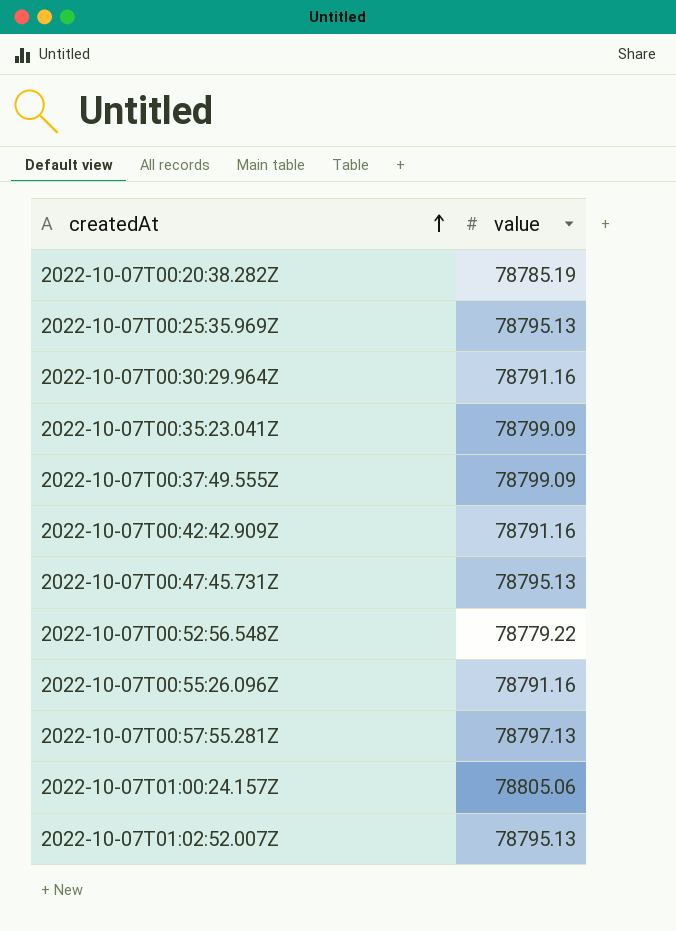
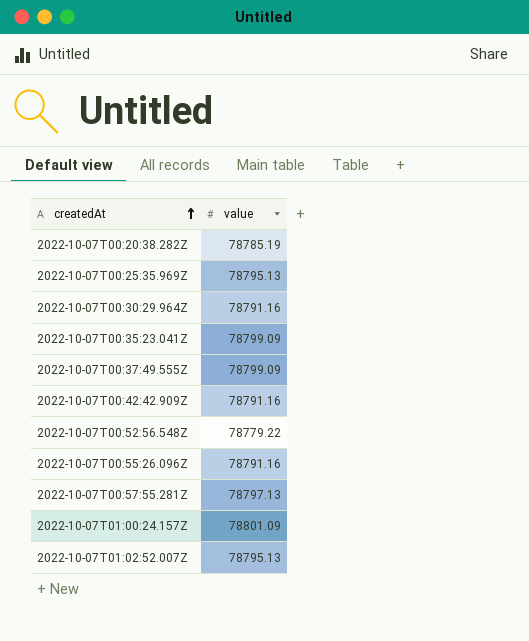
row 2022-10-07T00:47:45.731Z: 78795.13 -> none
2022-10-07T01:00:24.157Z | value: 78805.06 -> 78801.09

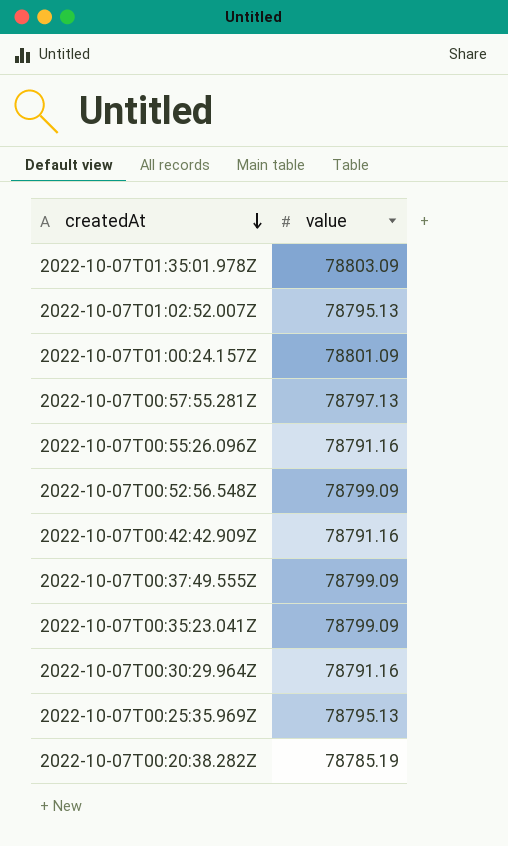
row order: createdAt ascending -> createdAt descending
row 2022-10-07T01:35:01.978Z: none -> 78803.09
2022-10-07T00:52:56.548Z | value: 78779.22 -> 78799.09

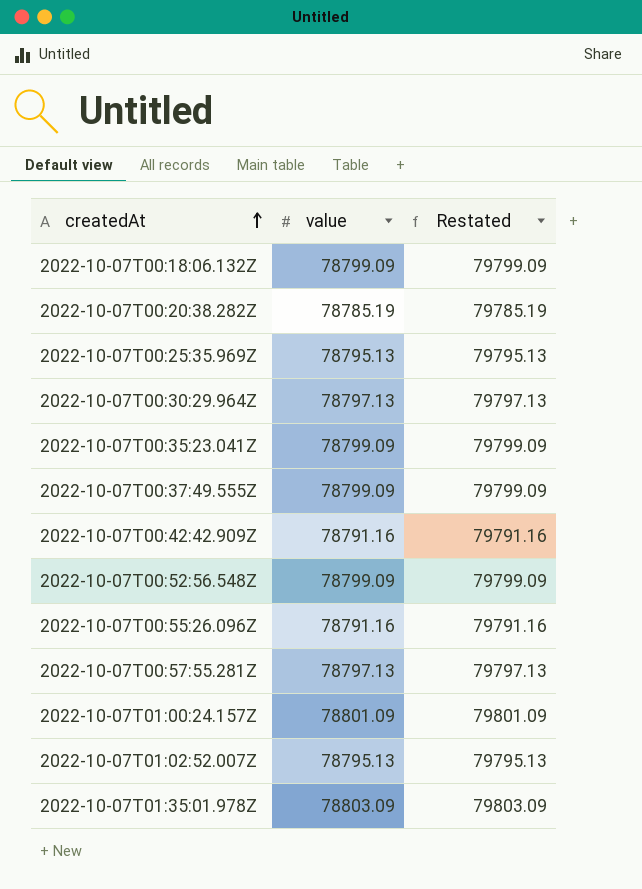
row order: createdAt descending -> createdAt ascending
column Restated | formula: none -> [value] + 1000
row 2022-10-07T00:18:06.132Z: none -> 78799.09 | 79799.09
2022-10-07T00:30:29.964Z | value: 78791.16 -> 78797.13

